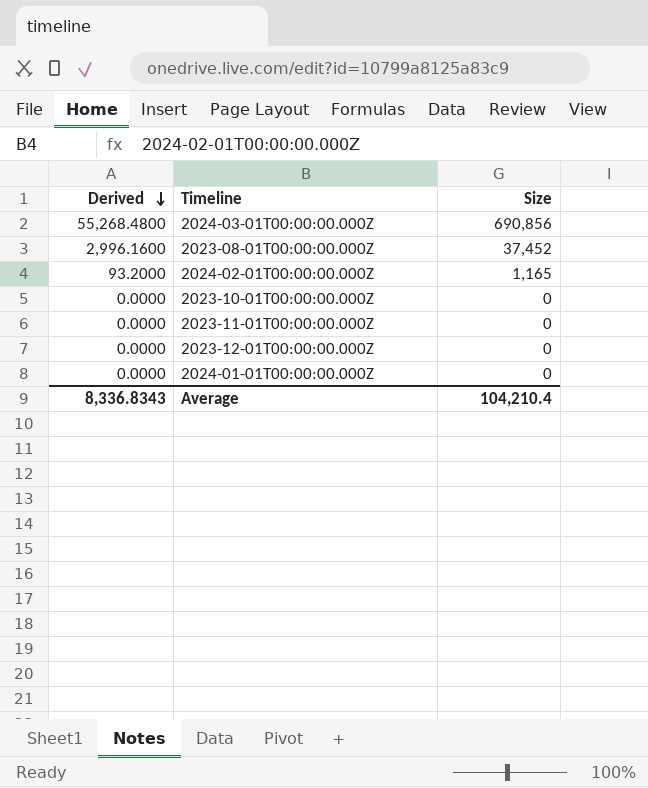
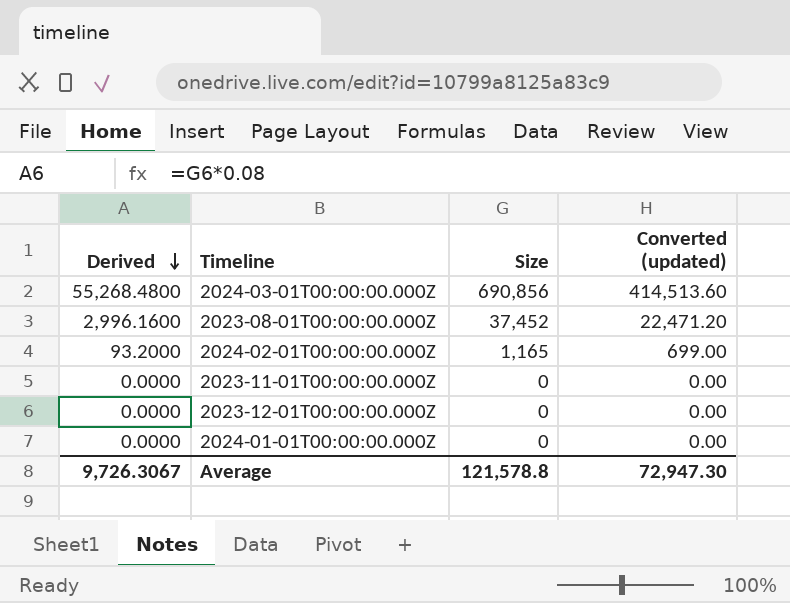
column Converted (updated) | formula: none -> [Size] * 0.6
row 2023-10-01T00:00:00.000Z: 0.0000 | 0 -> none
Average | Derived: 8,336.8343 -> 9,726.3067
Average | Size: 104,210.4 -> 121,578.8

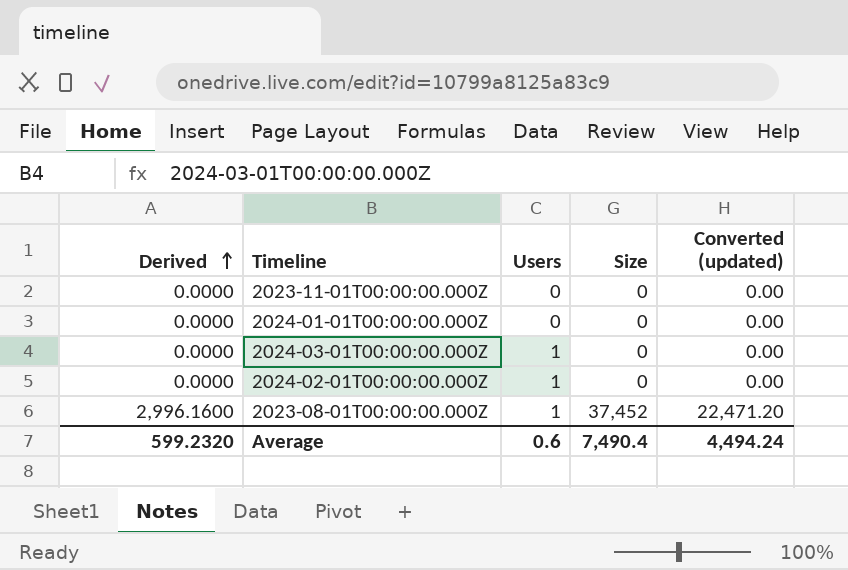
row order: Derived descending -> Derived ascending
column Users | position: none -> 3
row 2023-12-01T00:00:00.000Z: 0.0000 | 0 | 0.00 -> none
2024-03-01T00:00:00.000Z | Derived: 55,268.4800 -> 0.0000
2024-03-01T00:00:00.000Z | Size: 690,856 -> 0
2024-03-01T00:00:00.000Z | Converted (updated): 414,513.60 -> 0.00
2024-02-01T00:00:00.000Z | Derived: 93.2000 -> 0.0000
2024-02-01T00:00:00.000Z | Size: 1,165 -> 0
2024-02-01T00:00:00.000Z | Converted (updated): 699.00 -> 0.00
Average | Derived: 9,726.3067 -> 599.2320
Average | Size: 121,578.8 -> 7,490.4
Average | Converted (updated): 72,947.30 -> 4,494.24

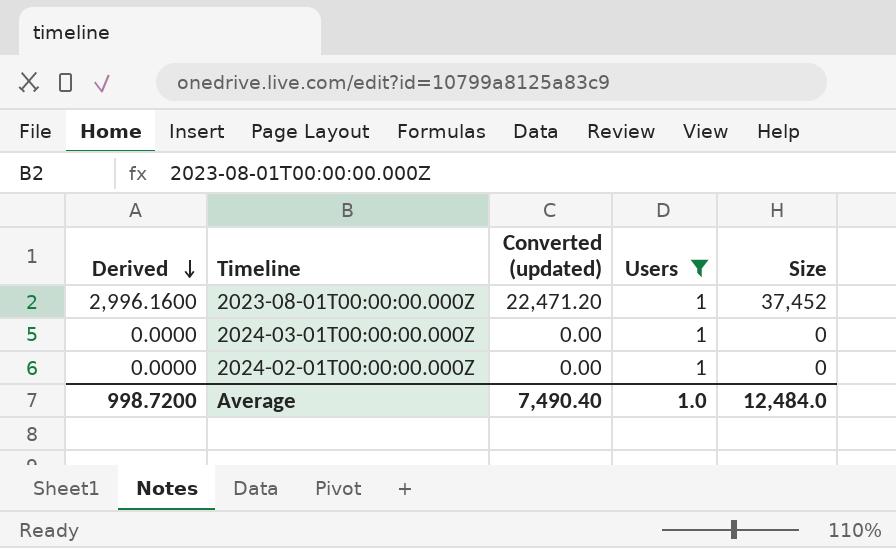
filter: none -> Users = 1
row order: Derived ascending -> Derived descending
column Converted (updated) | position: 5 -> 3
Average | Derived: 599.2320 -> 998.7200
Average | Converted (updated): 4,494.24 -> 7,490.40
Average | Users: 0.6 -> 1.0
Average | Size: 7,490.4 -> 12,484.0

